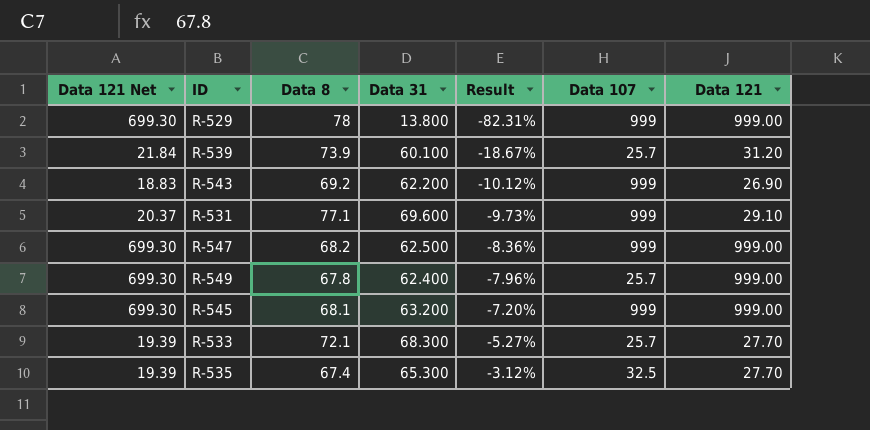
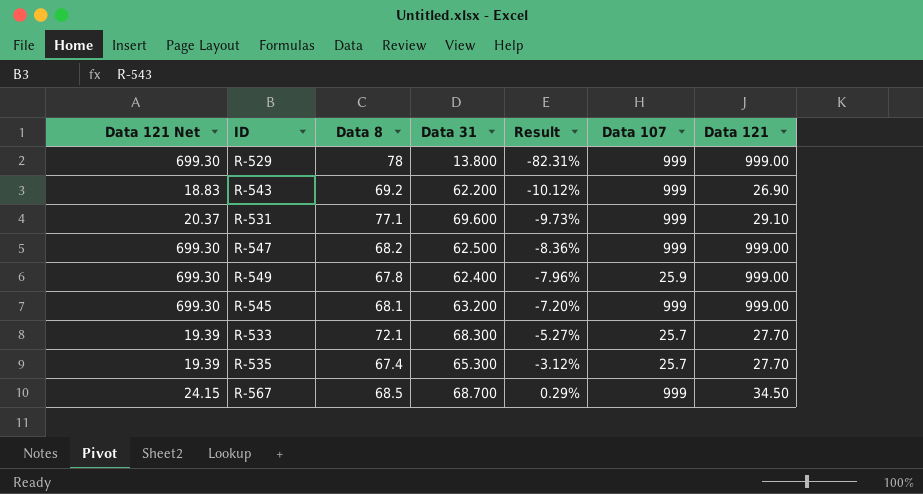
row R-539: 21.84 | 73.9 | 60.100 | -18.67% | 25.7 | 31.20 -> none
R-549 | Data 107: 25.7 -> 25.9
R-535 | Data 107: 32.5 -> 25.7
row R-567: none -> 24.15 | 68.5 | 68.700 | 0.29% | 999 | 34.50

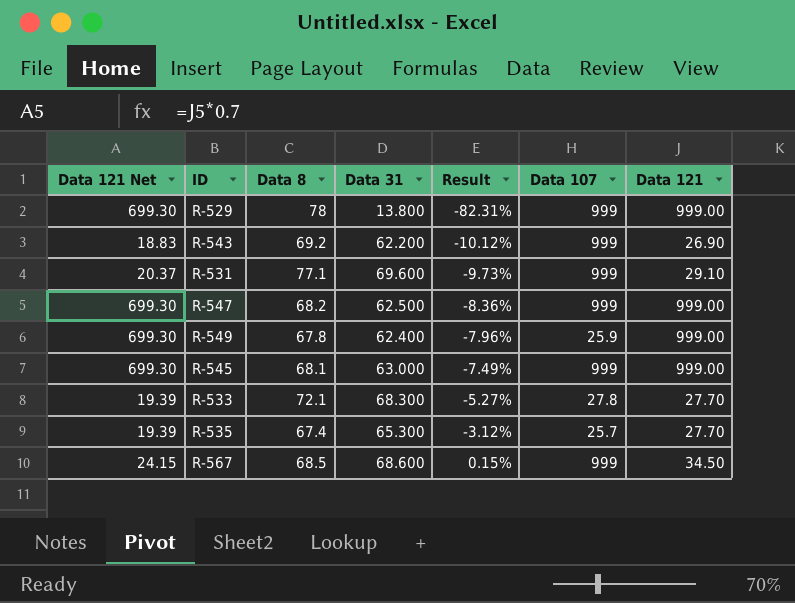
R-545 | Data 31: 63.200 -> 63.000
R-545 | Result: -7.20% -> -7.49%
R-533 | Data 107: 25.7 -> 27.8
R-567 | Data 31: 68.700 -> 68.600
R-567 | Result: 0.29% -> 0.15%

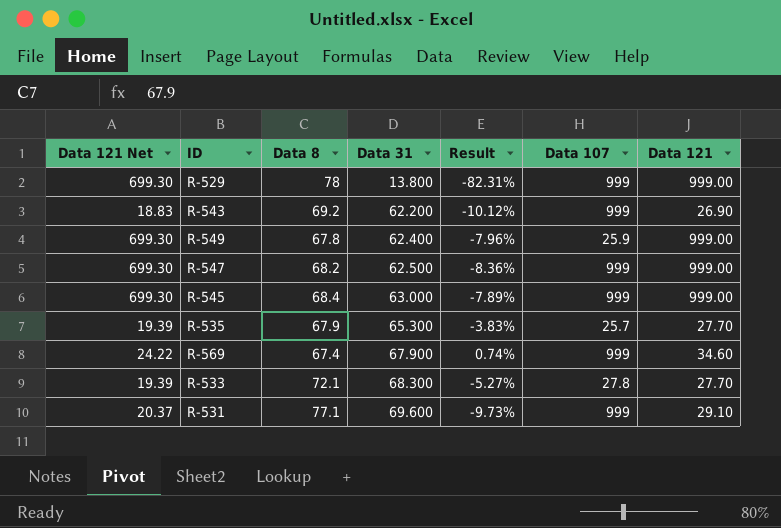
row order: Result ascending -> Data 31 ascending
row R-567: 24.15 | 68.5 | 68.600 | 0.15% | 999 | 34.50 -> none
R-545 | Data 8: 68.1 -> 68.4
R-545 | Result: -7.49% -> -7.89%
R-535 | Data 8: 67.4 -> 67.9
R-535 | Result: -3.12% -> -3.83%
row R-569: none -> 24.22 | 67.4 | 67.900 | 0.74% | 999 | 34.60

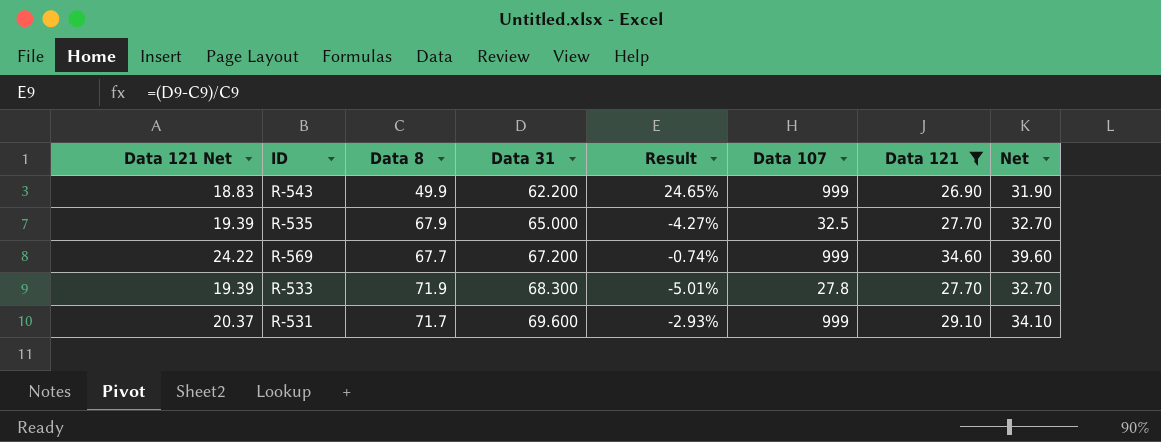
filter: none -> Data 121 != 999.00
column Net | formula: none -> [Data 121] + 5
R-543 | Data 8: 69.2 -> 49.9
R-543 | Result: -10.12% -> 24.65%
R-535 | Data 31: 65.300 -> 65.000
R-535 | Result: -3.83% -> -4.27%
R-535 | Data 107: 25.7 -> 32.5
R-569 | Data 8: 67.4 -> 67.7
R-569 | Data 31: 67.900 -> 67.200
R-569 | Result: 0.74% -> -0.74%
R-533 | Data 8: 72.1 -> 71.9
R-533 | Result: -5.27% -> -5.01%
R-531 | Data 8: 77.1 -> 71.7
R-531 | Result: -9.73% -> -2.93%

